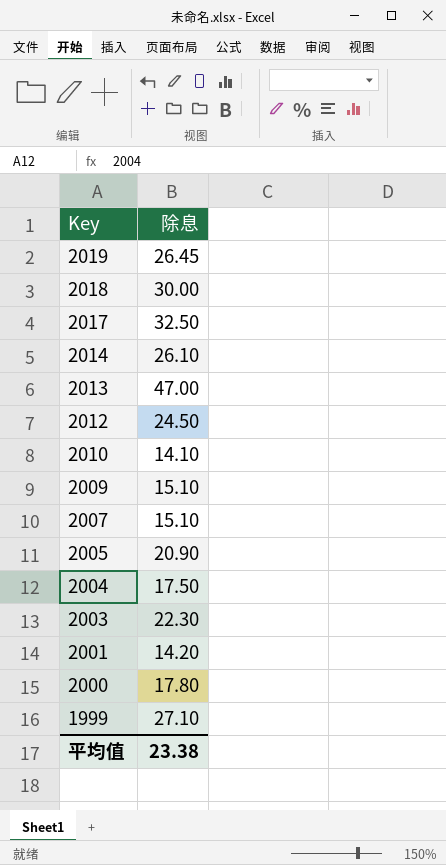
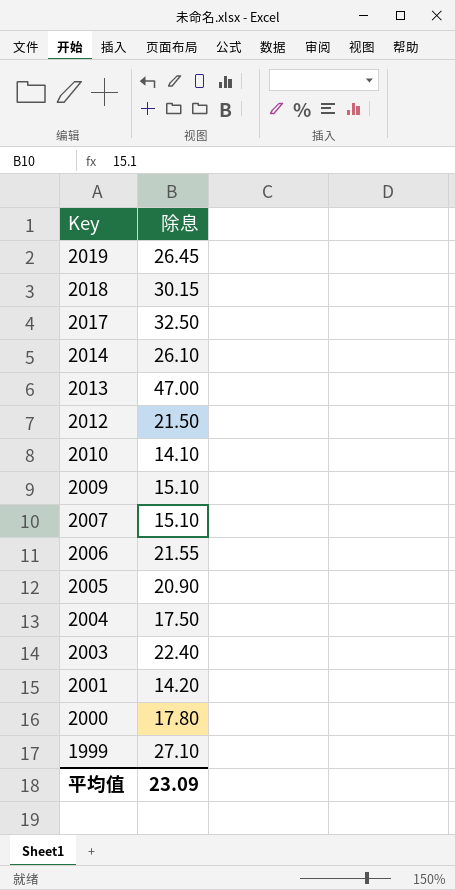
2018 | 除息: 30.00 -> 30.15
2012 | 除息: 24.50 -> 21.50
row 2006: none -> 21.55
2003 | 除息: 22.30 -> 22.40
平均值 | 除息: 23.38 -> 23.09

